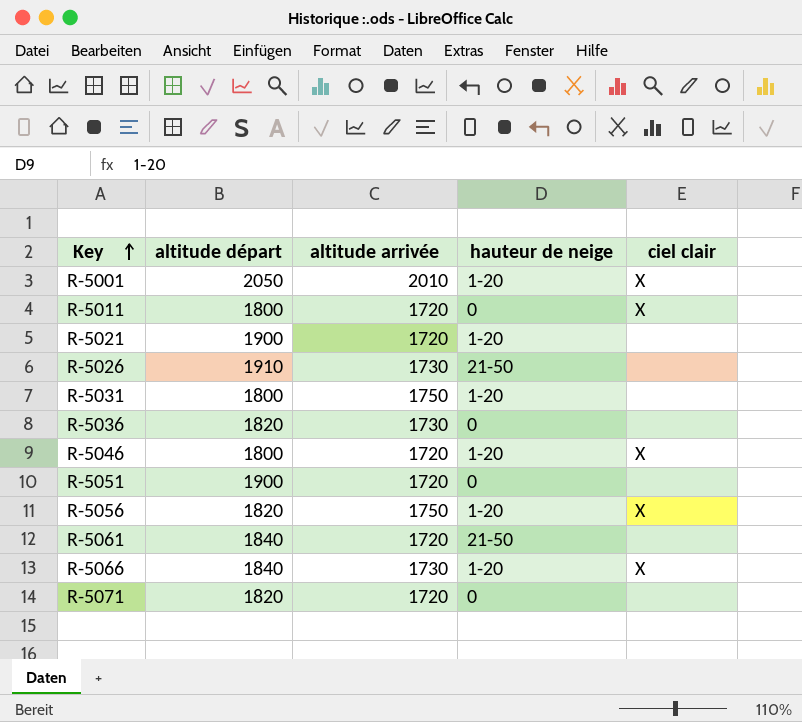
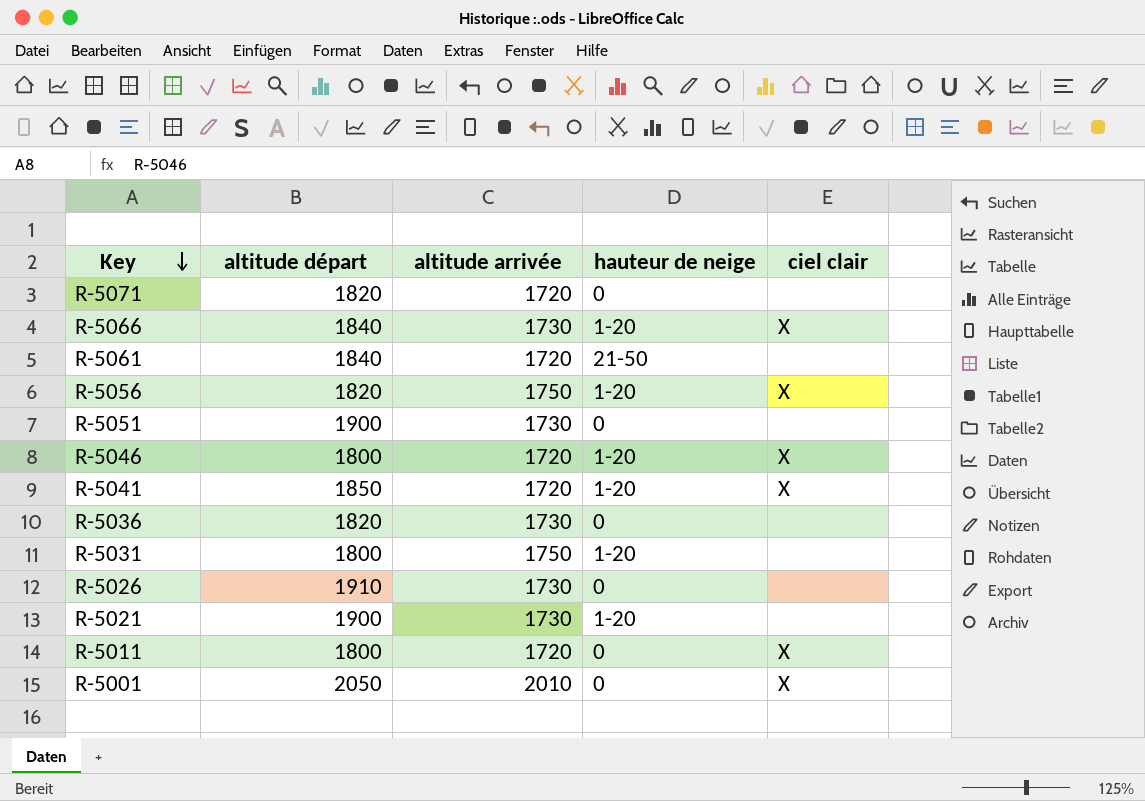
row order: Key ascending -> Key descending
R-5051 | altitude arrivée: 1720 -> 1730
row R-5041: none -> 1850 | 1720 | 1-20 | X
R-5026 | hauteur de neige: 21-50 -> 0
R-5021 | altitude arrivée: 1720 -> 1730
R-5001 | hauteur de neige: 1-20 -> 0

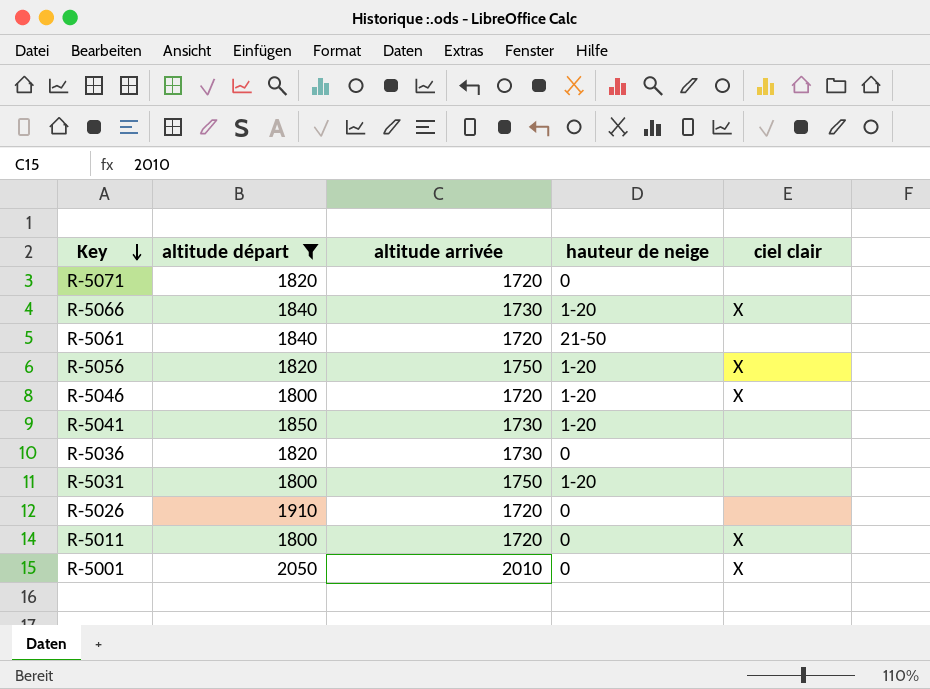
filter: none -> altitude départ != 1900
R-5041 | altitude arrivée: 1720 -> 1730
R-5041 | ciel clair: X -> none
R-5026 | altitude arrivée: 1730 -> 1720

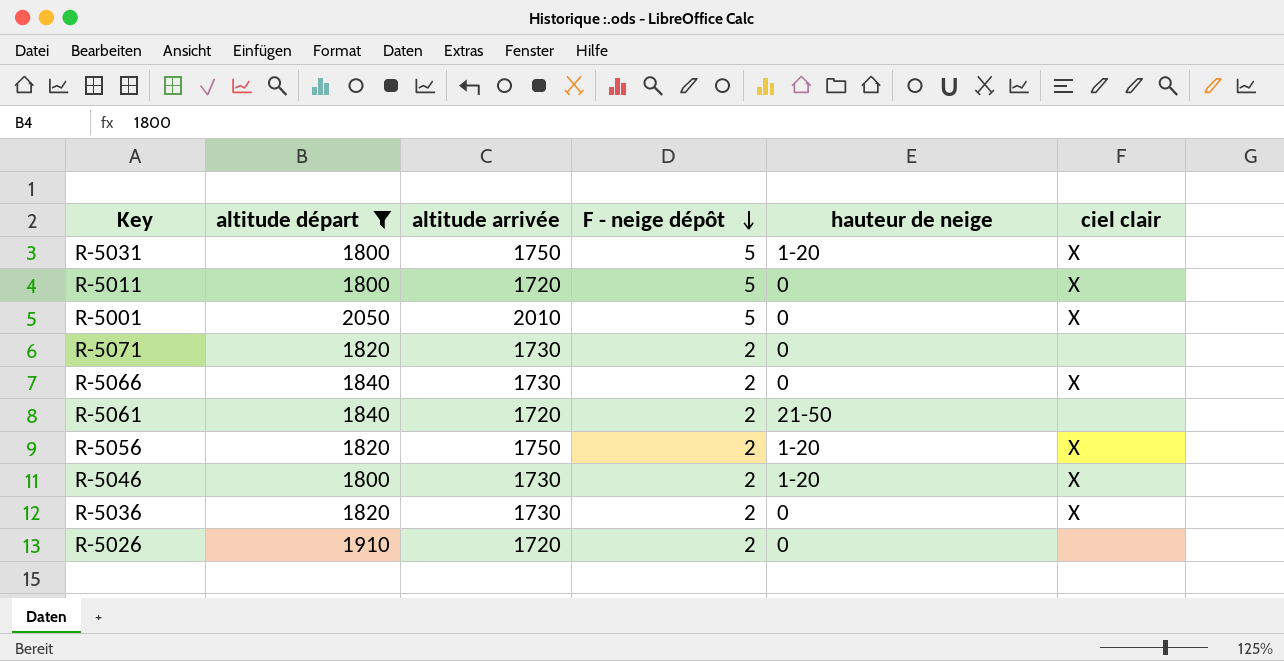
row order: Key descending -> F - neige dépôt descending
column F - neige dépôt | position: none -> 4
row R-5041: 1850 | 1730 | 1-20 | none -> none
R-5031 | ciel clair: none -> X
R-5071 | altitude arrivée: 1720 -> 1730
R-5066 | hauteur de neige: 1-20 -> 0
R-5046 | altitude arrivée: 1720 -> 1730
R-5036 | ciel clair: none -> X

